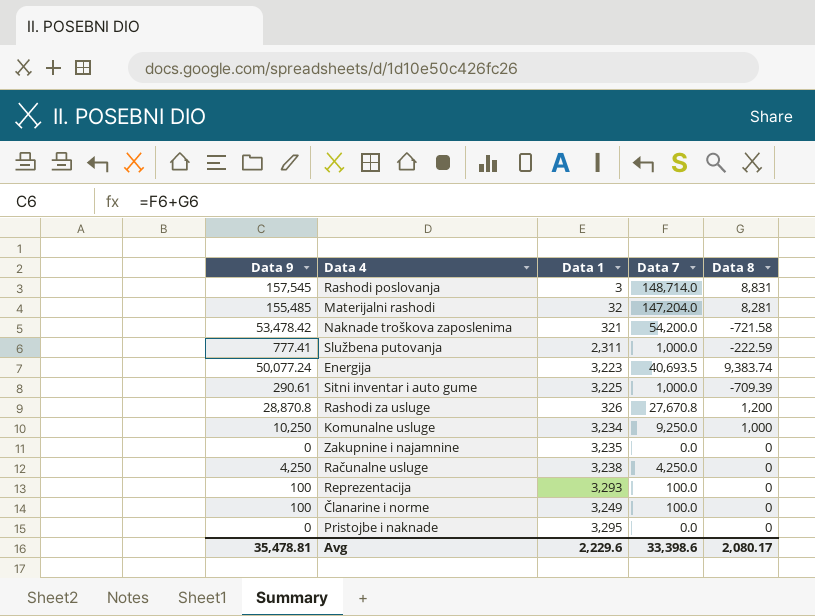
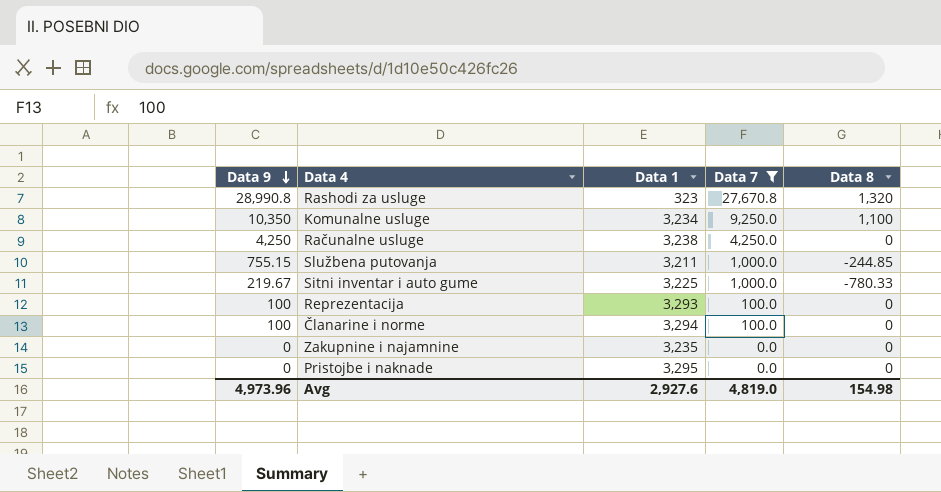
filter: none -> Data 7 <= 27,670.8
row order: none -> Data 9 descending
Rashodi za usluge | Data 9: 28,870.8 -> 28,990.8
Rashodi za usluge | Data 1: 326 -> 323
Rashodi za usluge | Data 8: 1,200 -> 1,320
Komunalne usluge | Data 9: 10,250 -> 10,350
Komunalne usluge | Data 8: 1,000 -> 1,100
Službena putovanja | Data 9: 777.41 -> 755.15
Službena putovanja | Data 1: 2,311 -> 3,211
Službena putovanja | Data 8: -222.59 -> -244.85
Sitni inventar i auto gume | Data 9: 290.61 -> 219.67
Sitni inventar i auto gume | Data 8: -709.39 -> -780.33
Članarine i norme | Data 1: 3,249 -> 3,294
Avg | Data 9: 35,478.81 -> 4,973.96
Avg | Data 1: 2,229.6 -> 2,927.6
Avg | Data 7: 33,398.6 -> 4,819.0
Avg | Data 8: 2,080.17 -> 154.98

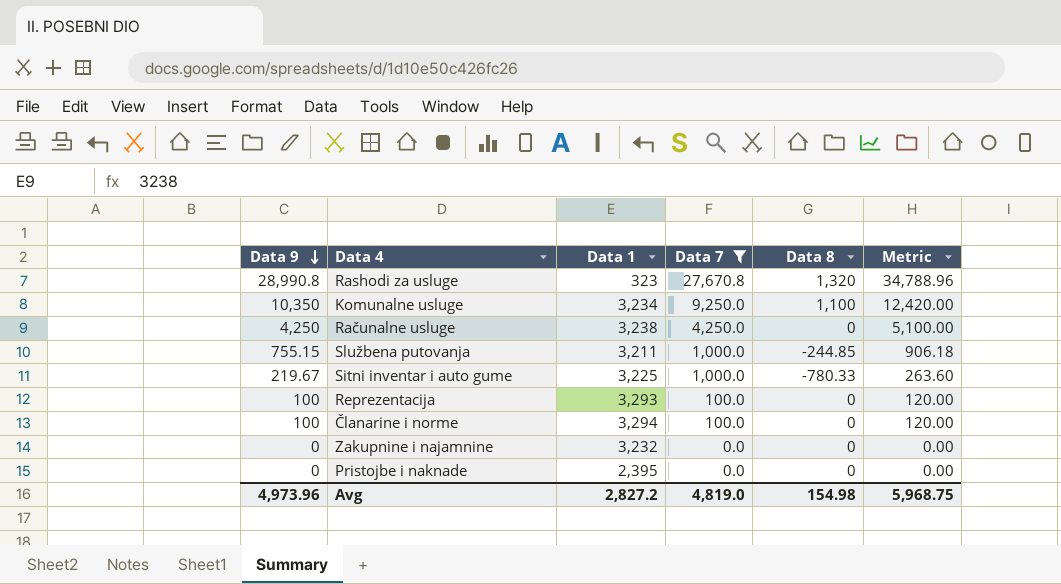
column Metric | formula: none -> [Data 9] * 1.2
Zakupnine i najamnine | Data 1: 3,235 -> 3,232
Pristojbe i naknade | Data 1: 3,295 -> 2,395
Avg | Data 1: 2,927.6 -> 2,827.2

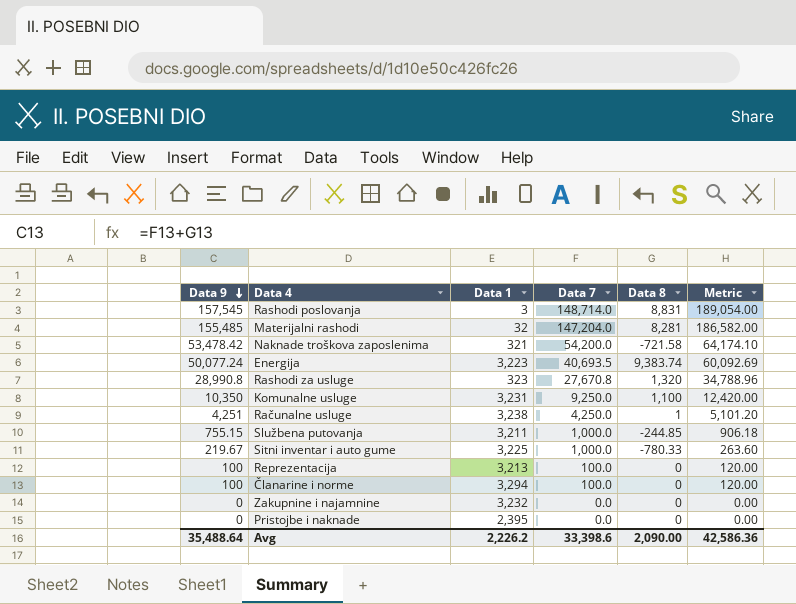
filter: Data 7 <= 27,670.8 -> none
Komunalne usluge | Data 1: 3,234 -> 3,231
Računalne usluge | Data 9: 4,250 -> 4,251
Računalne usluge | Data 8: 0 -> 1
Računalne usluge | Metric: 5,100.00 -> 5,101.20
Reprezentacija | Data 1: 3,293 -> 3,213
Avg | Data 9: 4,973.96 -> 35,488.64
Avg | Data 1: 2,827.2 -> 2,226.2
Avg | Data 7: 4,819.0 -> 33,398.6
Avg | Data 8: 154.98 -> 2,090.00
Avg | Metric: 5,968.75 -> 42,586.36

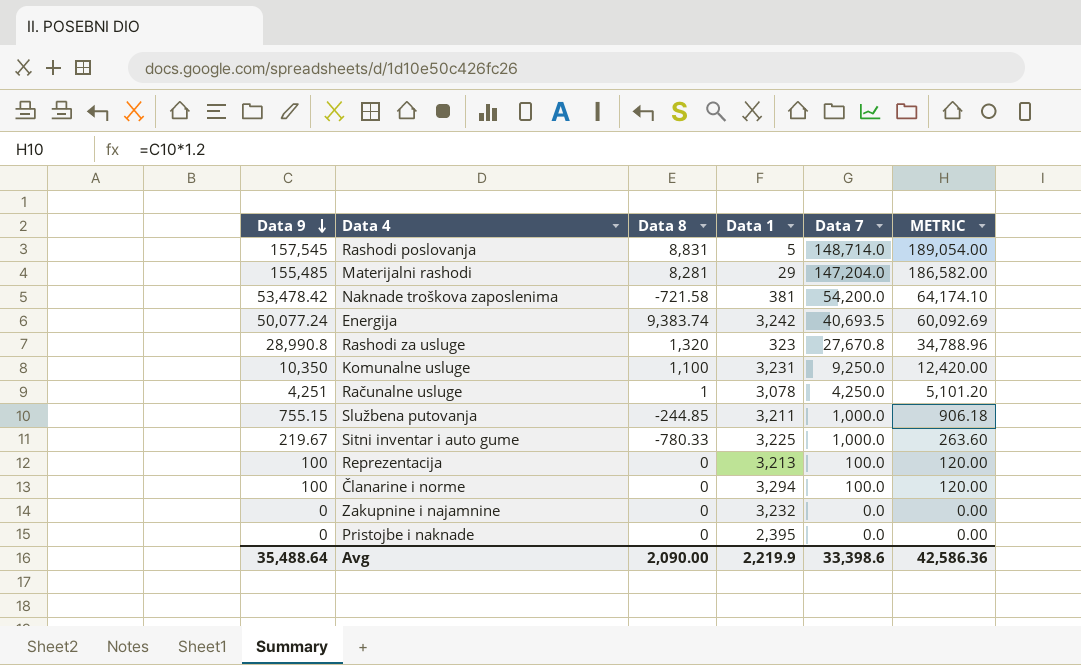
column Data 8 | position: 5 -> 3
column name: Metric -> METRIC
Rashodi poslovanja | Data 1: 3 -> 5
Materijalni rashodi | Data 1: 32 -> 29
Naknade troškova zaposlenima | Data 1: 321 -> 381
Energija | Data 1: 3,223 -> 3,242
Računalne usluge | Data 1: 3,238 -> 3,078
Avg | Data 1: 2,226.2 -> 2,219.9

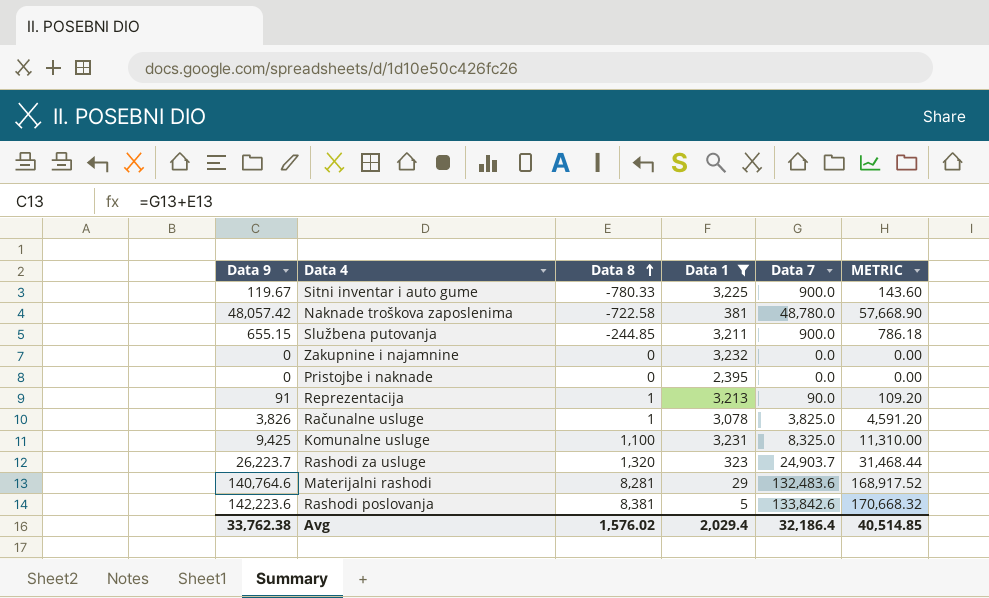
filter: none -> Data 1 <= 3,232
row order: Data 9 descending -> Data 8 ascending
Sitni inventar i auto gume | Data 9: 219.67 -> 119.67
Sitni inventar i auto gume | Data 7: 1,000.0 -> 900.0
Sitni inventar i auto gume | METRIC: 263.60 -> 143.60
Naknade troškova zaposlenima | Data 9: 53,478.42 -> 48,057.42
Naknade troškova zaposlenima | Data 8: -721.58 -> -722.58
Naknade troškova zaposlenima | Data 7: 54,200.0 -> 48,780.0
Naknade troškova zaposlenima | METRIC: 64,174.10 -> 57,668.90
Službena putovanja | Data 9: 755.15 -> 655.15
Službena putovanja | Data 7: 1,000.0 -> 900.0
Službena putovanja | METRIC: 906.18 -> 786.18
Reprezentacija | Data 9: 100 -> 91
Reprezentacija | Data 8: 0 -> 1
Reprezentacija | Data 7: 100.0 -> 90.0
Reprezentacija | METRIC: 120.00 -> 109.20
Računalne usluge | Data 9: 4,251 -> 3,826
Računalne usluge | Data 7: 4,250.0 -> 3,825.0
Računalne usluge | METRIC: 5,101.20 -> 4,591.20
Komunalne usluge | Data 9: 10,350 -> 9,425
Komunalne usluge | Data 7: 9,250.0 -> 8,325.0
Komunalne usluge | METRIC: 12,420.00 -> 11,310.00
Rashodi za usluge | Data 9: 28,990.8 -> 26,223.7
Rashodi za usluge | Data 7: 27,670.8 -> 24,903.7
Rashodi za usluge | METRIC: 34,788.96 -> 31,468.44
Materijalni rashodi | Data 9: 155,485 -> 140,764.6
Materijalni rashodi | Data 7: 147,204.0 -> 132,483.6
Materijalni rashodi | METRIC: 186,582.00 -> 168,917.52
Rashodi poslovanja | Data 9: 157,545 -> 142,223.6
Rashodi poslovanja | Data 8: 8,831 -> 8,381
Rashodi poslovanja | Data 7: 148,714.0 -> 133,842.6
Rashodi poslovanja | METRIC: 189,054.00 -> 170,668.32
Avg | Data 9: 35,488.64 -> 33,762.38
Avg | Data 8: 2,090.00 -> 1,576.02
Avg | Data 1: 2,219.9 -> 2,029.4
Avg | Data 7: 33,398.6 -> 32,186.4
Avg | METRIC: 42,586.36 -> 40,514.85

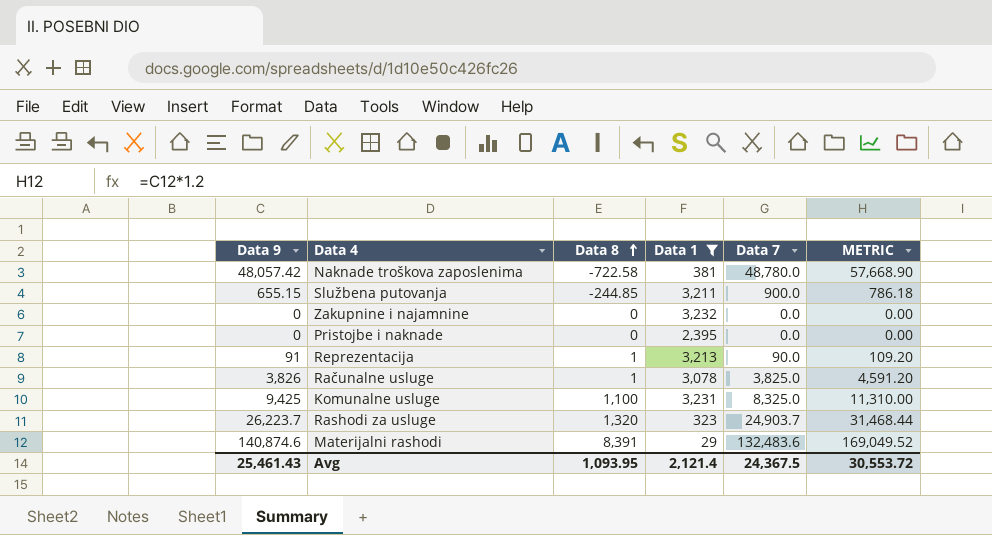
row Sitni inventar i auto gume: 119.67 | -780.33 | 3,225 | 900.0 | 143.60 -> none
row Rashodi poslovanja: 142,223.6 | 8,381 | 5 | 133,842.6 | 170,668.32 -> none
Materijalni rashodi | Data 9: 140,764.6 -> 140,874.6
Materijalni rashodi | Data 8: 8,281 -> 8,391
Materijalni rashodi | METRIC: 168,917.52 -> 169,049.52
Avg | Data 9: 33,762.38 -> 25,461.43
Avg | Data 8: 1,576.02 -> 1,093.95
Avg | Data 1: 2,029.4 -> 2,121.4
Avg | Data 7: 32,186.4 -> 24,367.5
Avg | METRIC: 40,514.85 -> 30,553.72

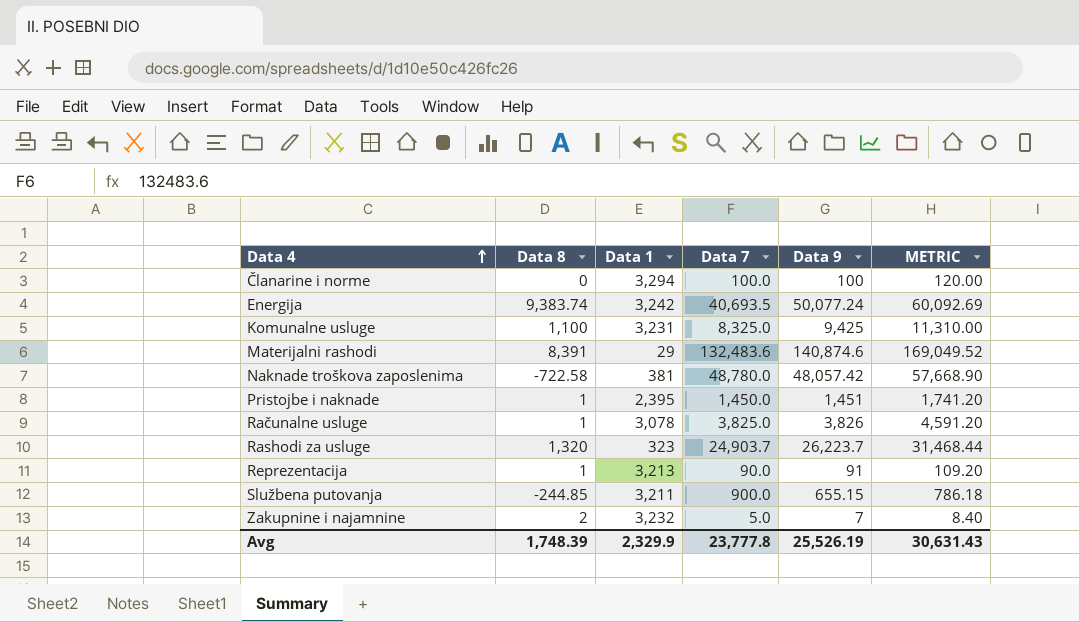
filter: Data 1 <= 3,232 -> none
row order: Data 8 ascending -> Data 4 ascending
column Data 9 | position: 1 -> 5
Pristojbe i naknade | Data 8: 0 -> 1
Pristojbe i naknade | Data 7: 0.0 -> 1,450.0
Pristojbe i naknade | Data 9: 0 -> 1,451
Pristojbe i naknade | METRIC: 0.00 -> 1,741.20
Zakupnine i najamnine | Data 8: 0 -> 2
Zakupnine i najamnine | Data 7: 0.0 -> 5.0
Zakupnine i najamnine | Data 9: 0 -> 7
Zakupnine i najamnine | METRIC: 0.00 -> 8.40
Avg | Data 8: 1,093.95 -> 1,748.39
Avg | Data 1: 2,121.4 -> 2,329.9
Avg | Data 7: 24,367.5 -> 23,777.8
Avg | Data 9: 25,461.43 -> 25,526.19
Avg | METRIC: 30,553.72 -> 30,631.43

